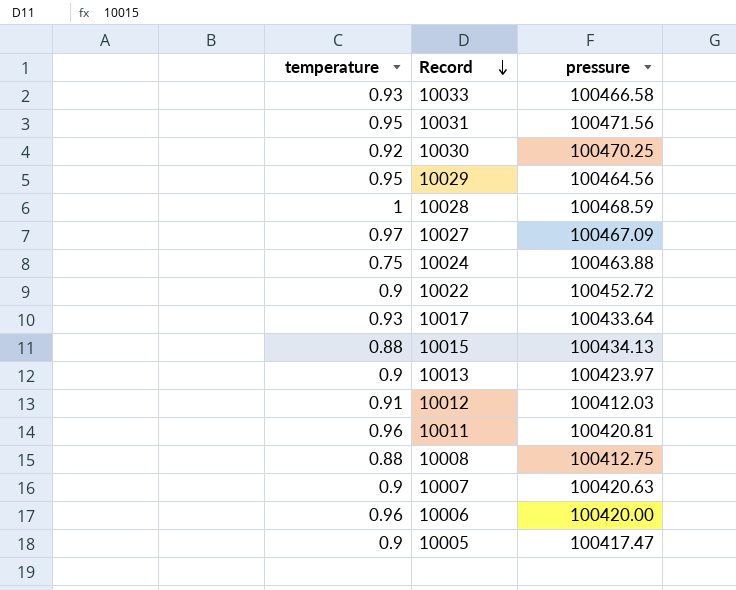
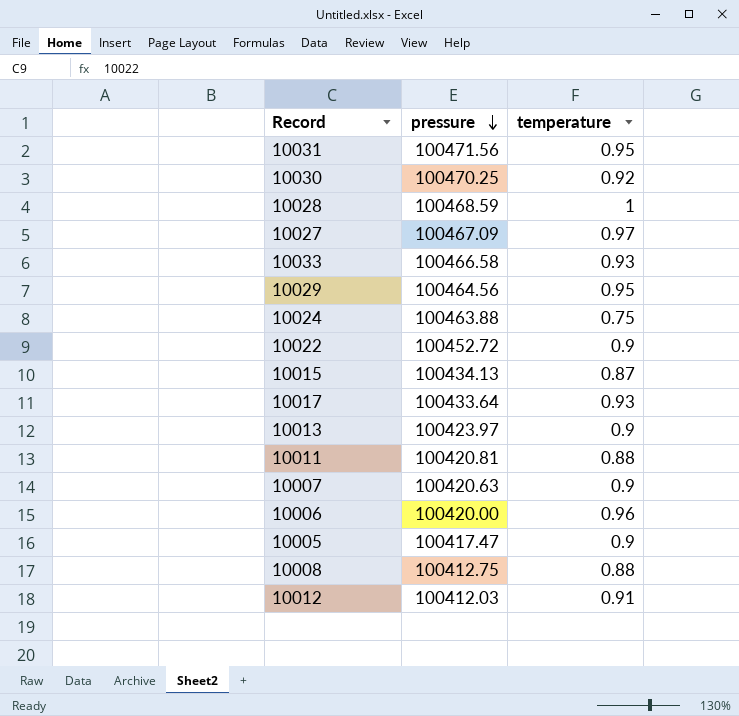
row order: Record descending -> pressure descending
column temperature | position: 1 -> 3
10015 | temperature: 0.88 -> 0.87
10011 | temperature: 0.96 -> 0.88

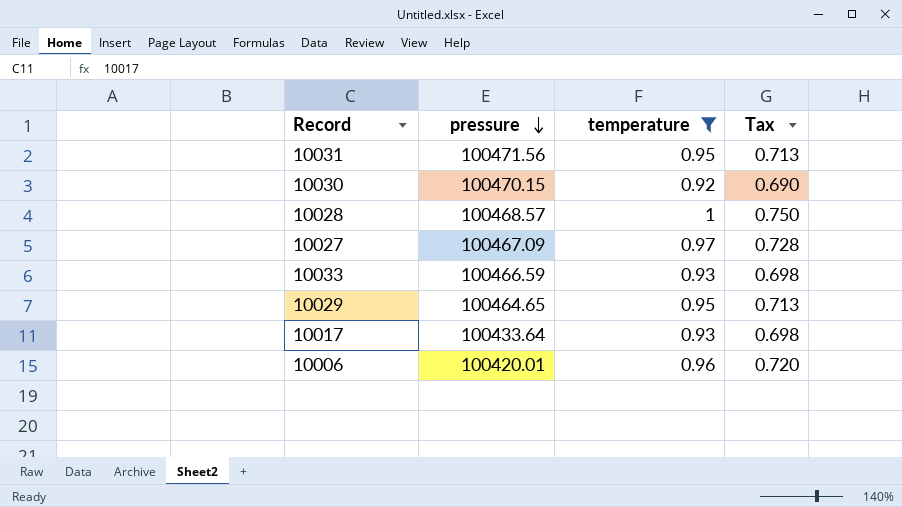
filter: none -> temperature >= 0.92
column Tax | formula: none -> [temperature] * 0.75
10030 | pressure: 100470.25 -> 100470.15
10028 | pressure: 100468.59 -> 100468.57
10033 | pressure: 100466.58 -> 100466.59
10029 | pressure: 100464.56 -> 100464.65
10006 | pressure: 100420.00 -> 100420.01

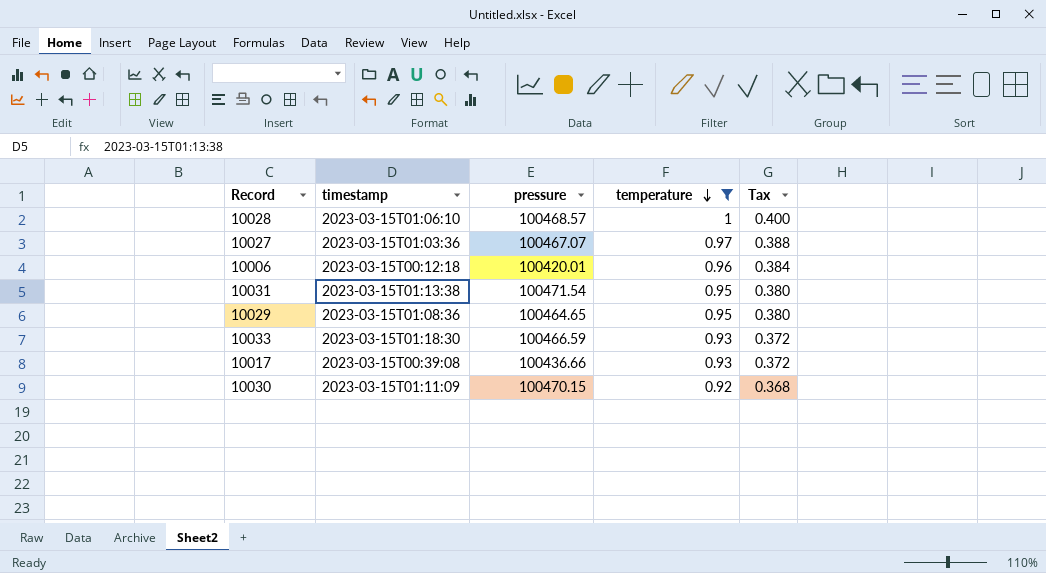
row order: pressure descending -> temperature descending
column timestamp | position: none -> 2
column Tax | formula: [temperature] * 0.75 -> [temperature] * 0.4
10027 | pressure: 100467.09 -> 100467.07
10031 | pressure: 100471.56 -> 100471.54
10017 | pressure: 100433.64 -> 100436.66

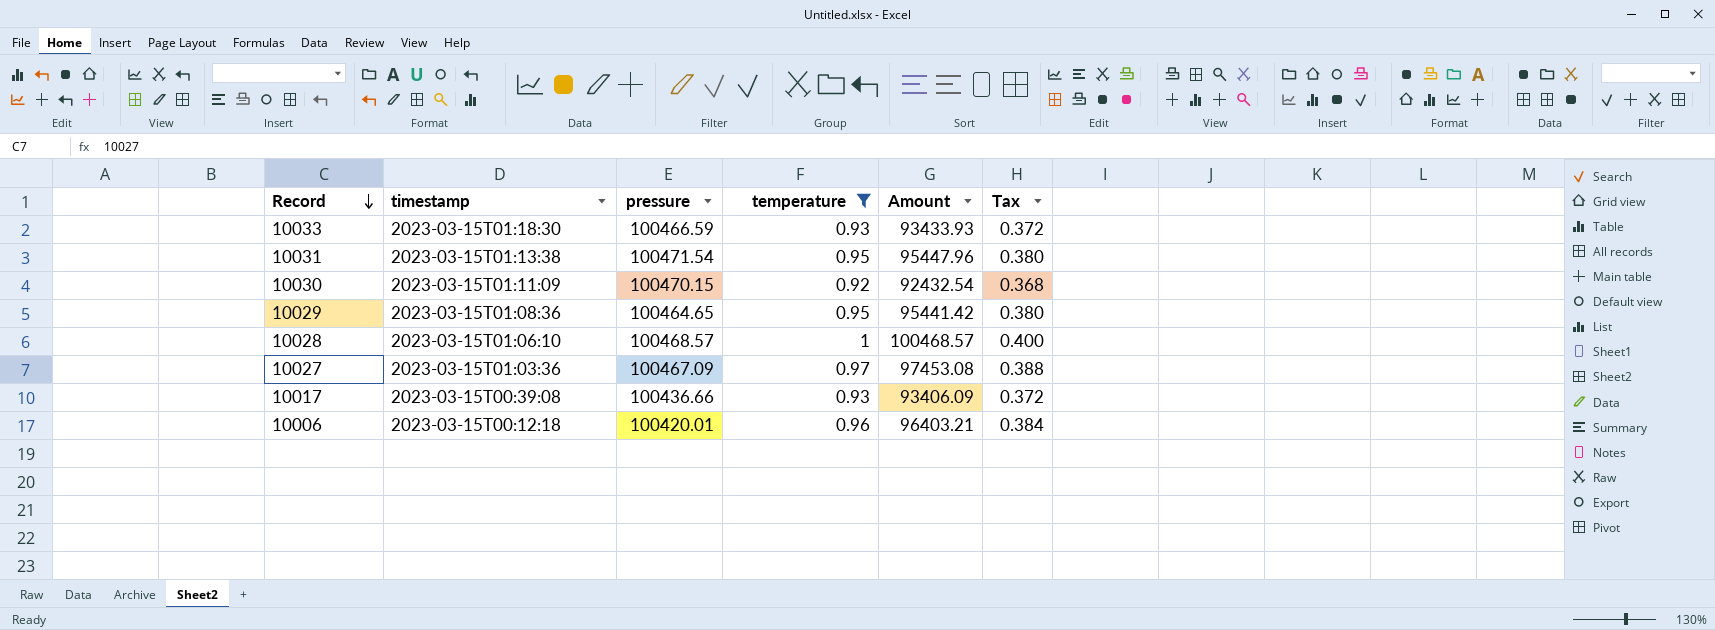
row order: temperature descending -> Record descending
column Amount | formula: none -> [pressure] * [temperature]
10027 | pressure: 100467.07 -> 100467.09

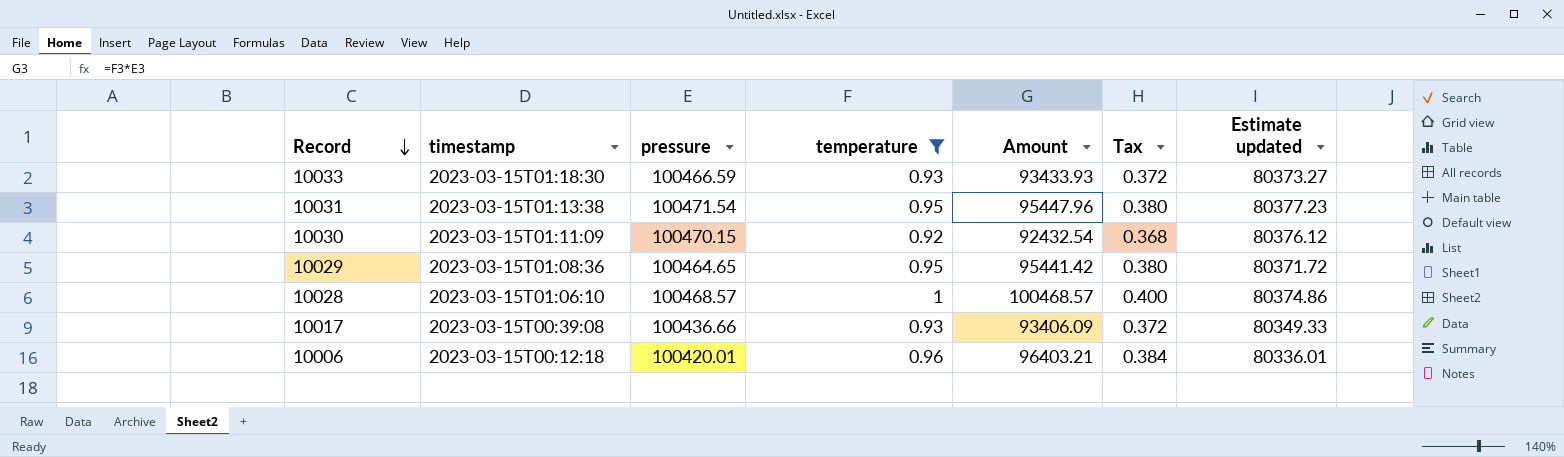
column Estimate updated | formula: none -> [pressure] * 0.8
row 10027: 2023-03-15T01:03:36 | 100467.09 | 0.97 | 97453.08 | 0.388 -> none

